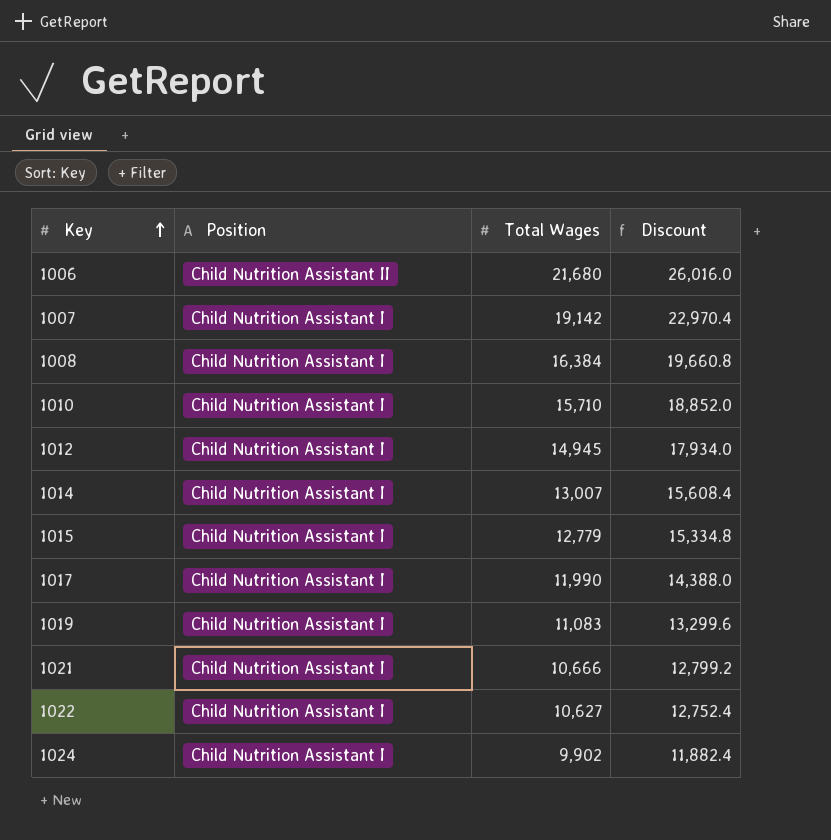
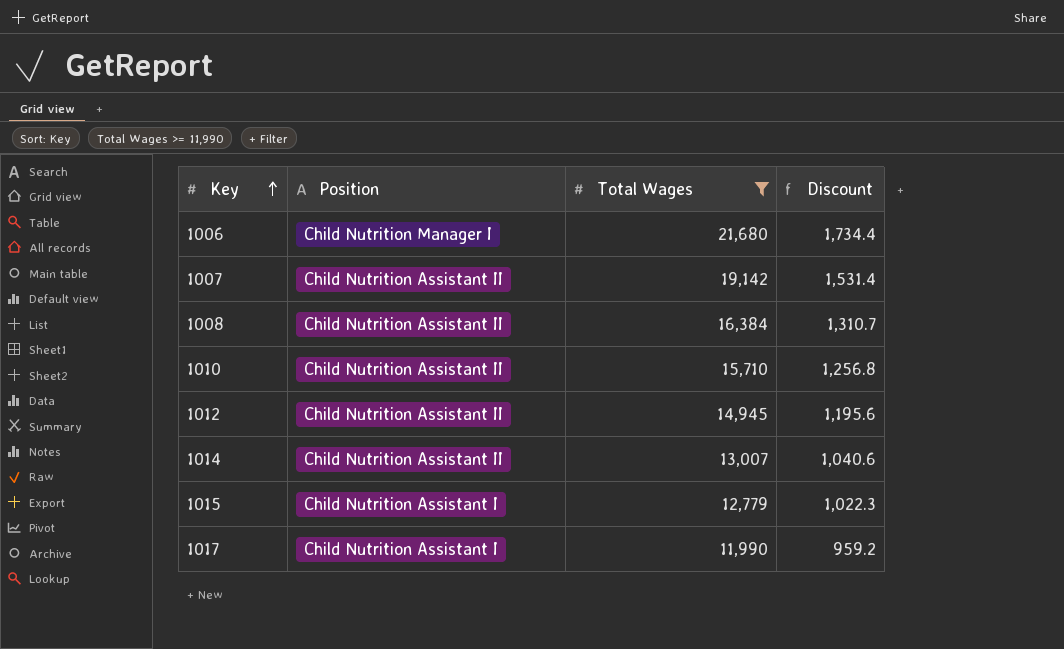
filter: none -> Total Wages >= 11,990
column Discount | formula: [Total Wages] * 1.2 -> [Total Wages] * 0.08
1006 | Position: Child Nutrition Assistant II -> Child Nutrition Manager I
1007 | Position: Child Nutrition Assistant I -> Child Nutrition Assistant II
1008 | Position: Child Nutrition Assistant I -> Child Nutrition Assistant II
1010 | Position: Child Nutrition Assistant I -> Child Nutrition Assistant II
1012 | Position: Child Nutrition Assistant I -> Child Nutrition Assistant II
1014 | Position: Child Nutrition Assistant I -> Child Nutrition Assistant II

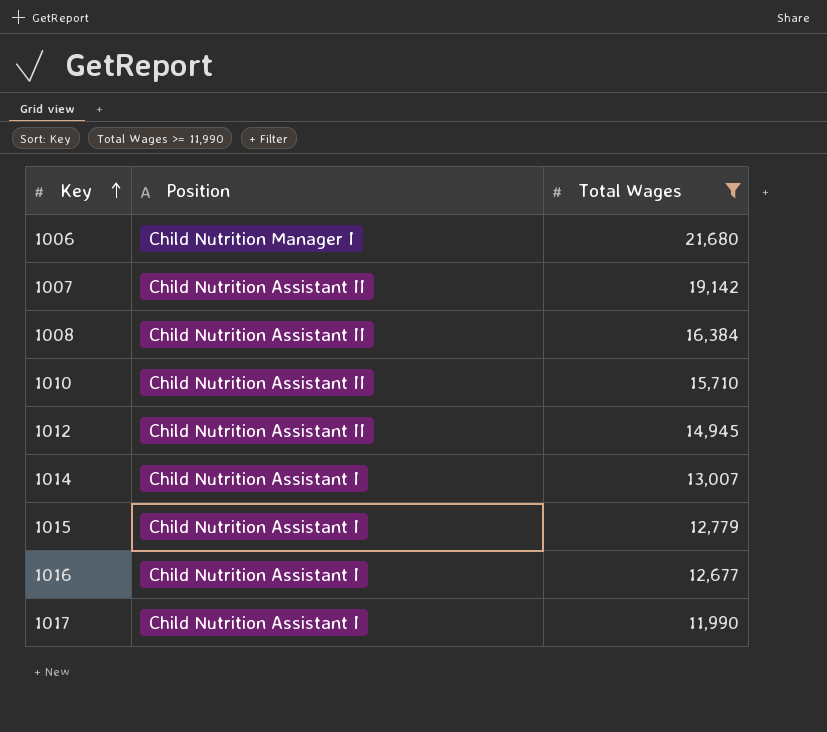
column Discount | formula: [Total Wages] * 0.08 -> none
1014 | Position: Child Nutrition Assistant II -> Child Nutrition Assistant I
row 1016: none -> Child Nutrition Assistant I | 12,677

